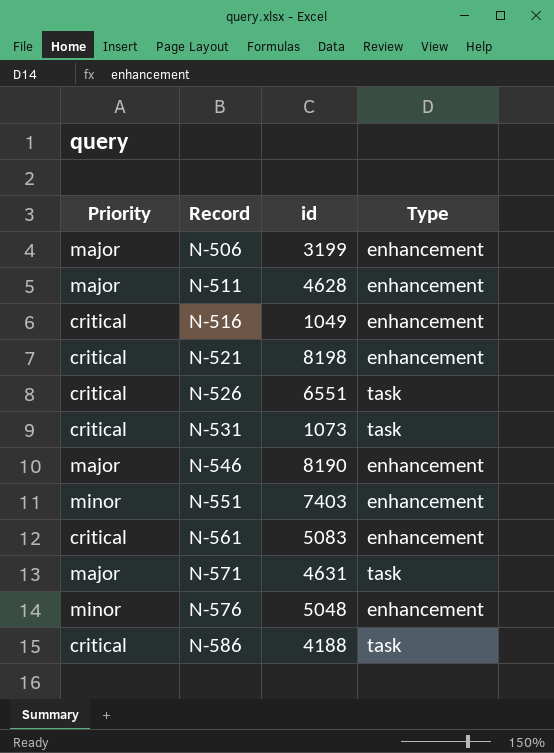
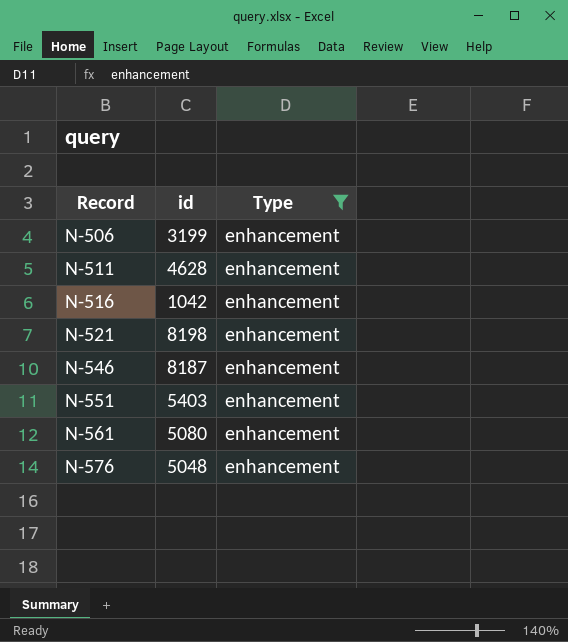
filter: none -> Type = enhancement
column Priority | position: 1 -> none
N-516 | id: 1049 -> 1042
N-546 | id: 8190 -> 8187
N-551 | id: 7403 -> 5403
N-561 | id: 5083 -> 5080

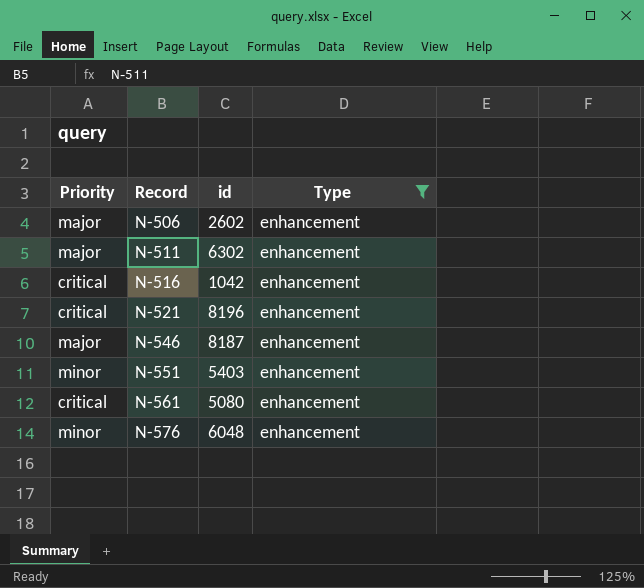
column Priority | position: none -> 1
N-506 | id: 3199 -> 2602
N-511 | id: 4628 -> 6302
N-521 | id: 8198 -> 8196
N-576 | id: 5048 -> 6048

